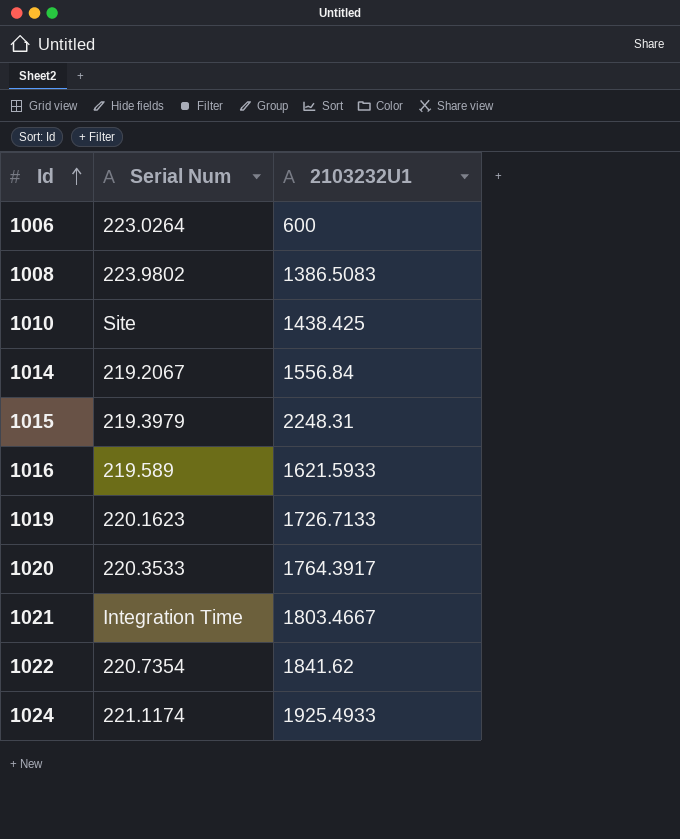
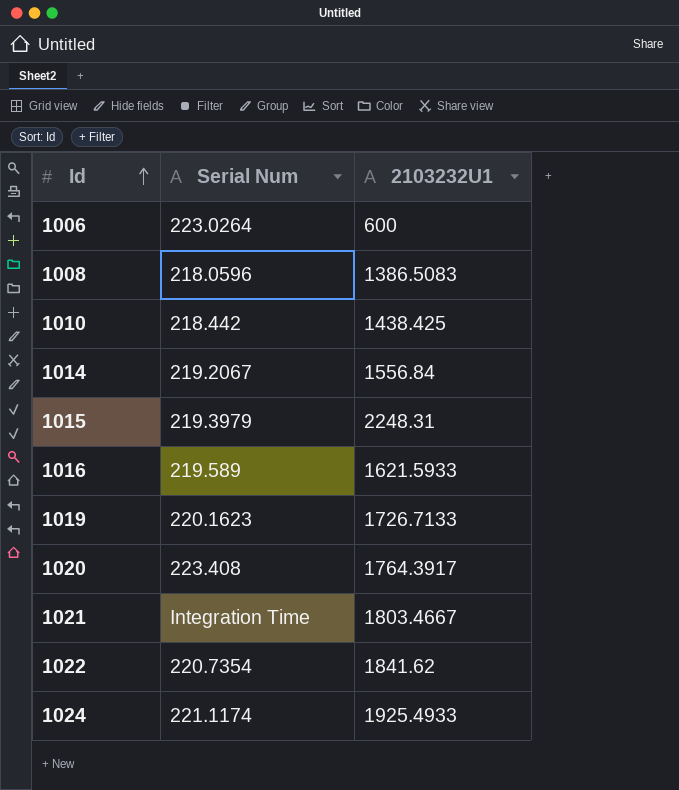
1008 | Serial Num: 223.9802 -> 218.0596
1010 | Serial Num: Site -> 218.442
1020 | Serial Num: 220.3533 -> 223.408

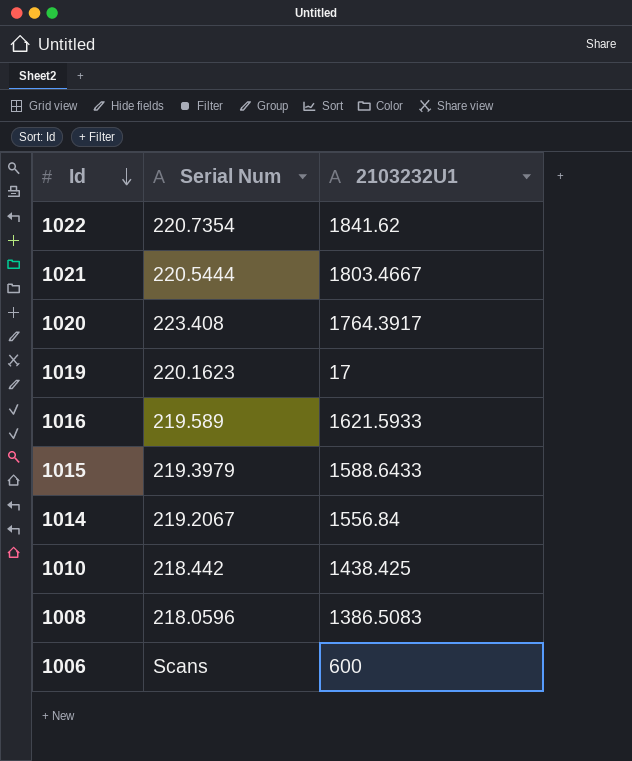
row order: Id ascending -> Id descending
row 1024: 221.1174 | 1925.4933 -> none
1021 | Serial Num: Integration Time -> 220.5444
1019 | 2103232U1: 1726.7133 -> 17
1015 | 2103232U1: 2248.31 -> 1588.6433
1006 | Serial Num: 223.0264 -> Scans

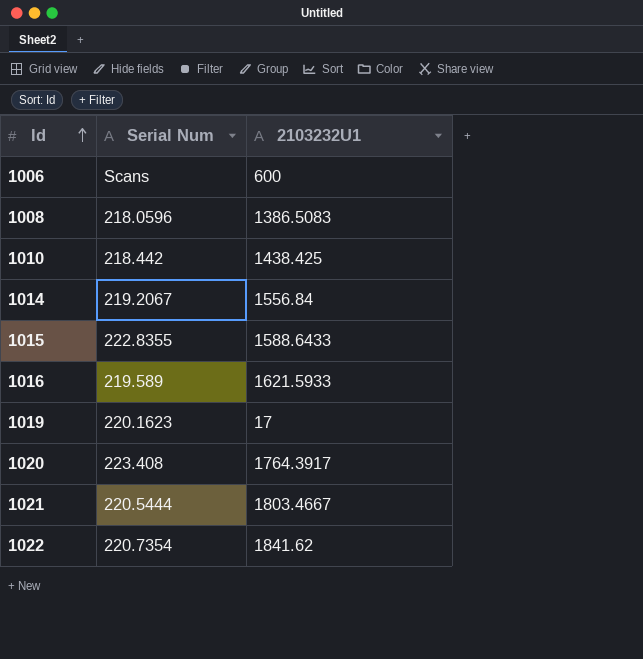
row order: Id descending -> Id ascending
1015 | Serial Num: 219.3979 -> 222.8355

